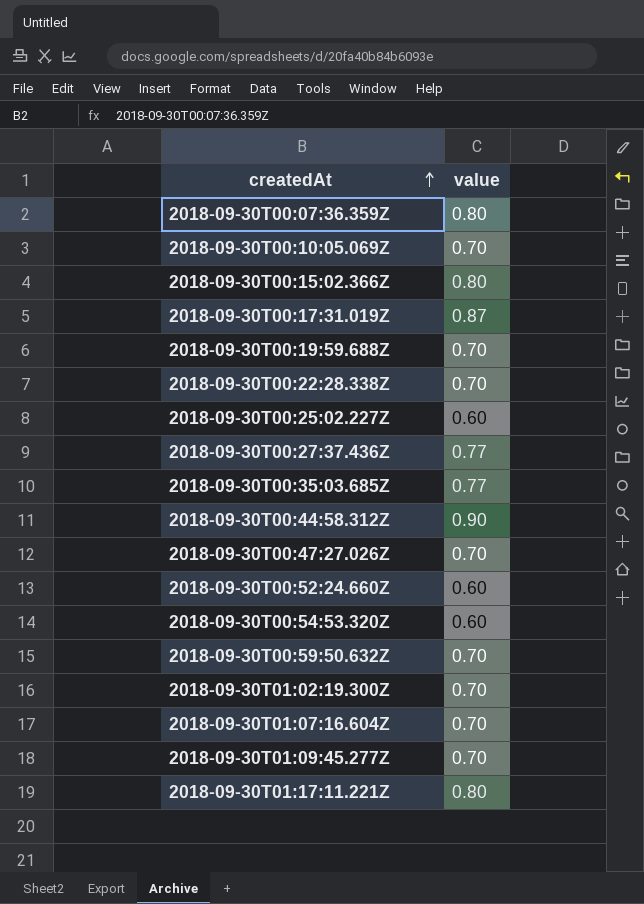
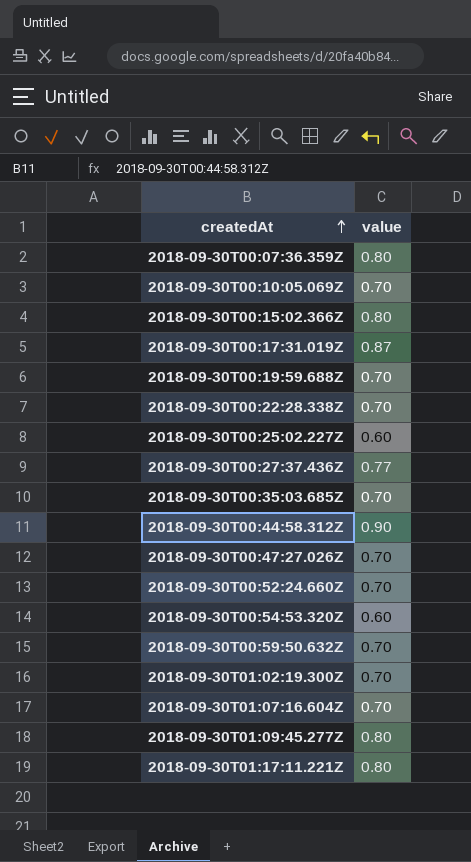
2018-09-30T00:35:03.685Z | value: 0.77 -> 0.70
2018-09-30T00:52:24.660Z | value: 0.60 -> 0.70
2018-09-30T01:09:45.277Z | value: 0.70 -> 0.80

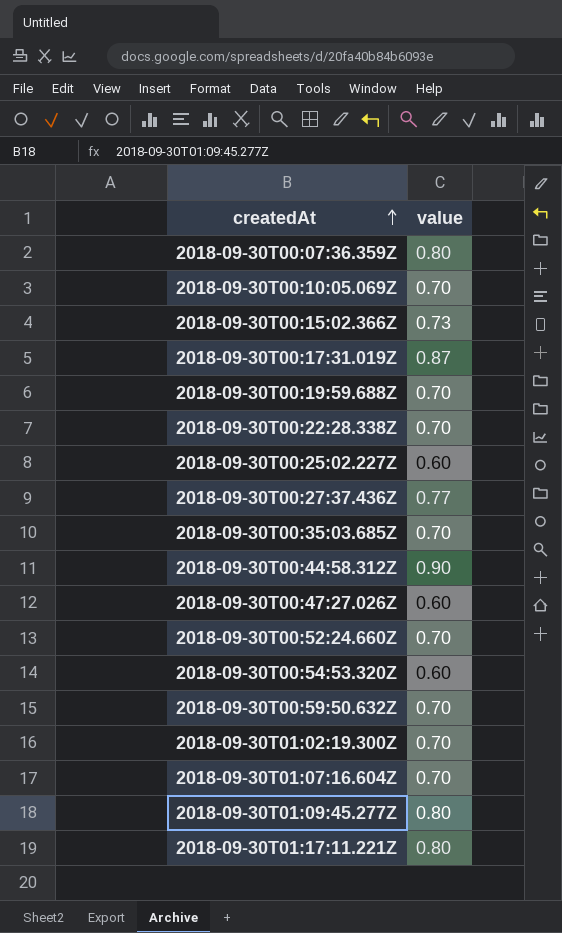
2018-09-30T00:15:02.366Z | value: 0.80 -> 0.73
2018-09-30T00:47:27.026Z | value: 0.70 -> 0.60

